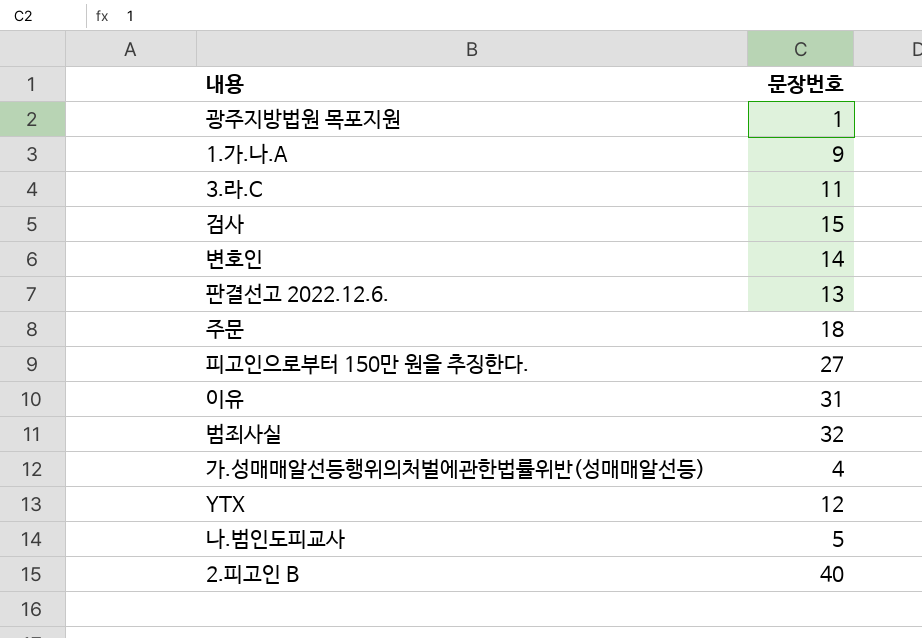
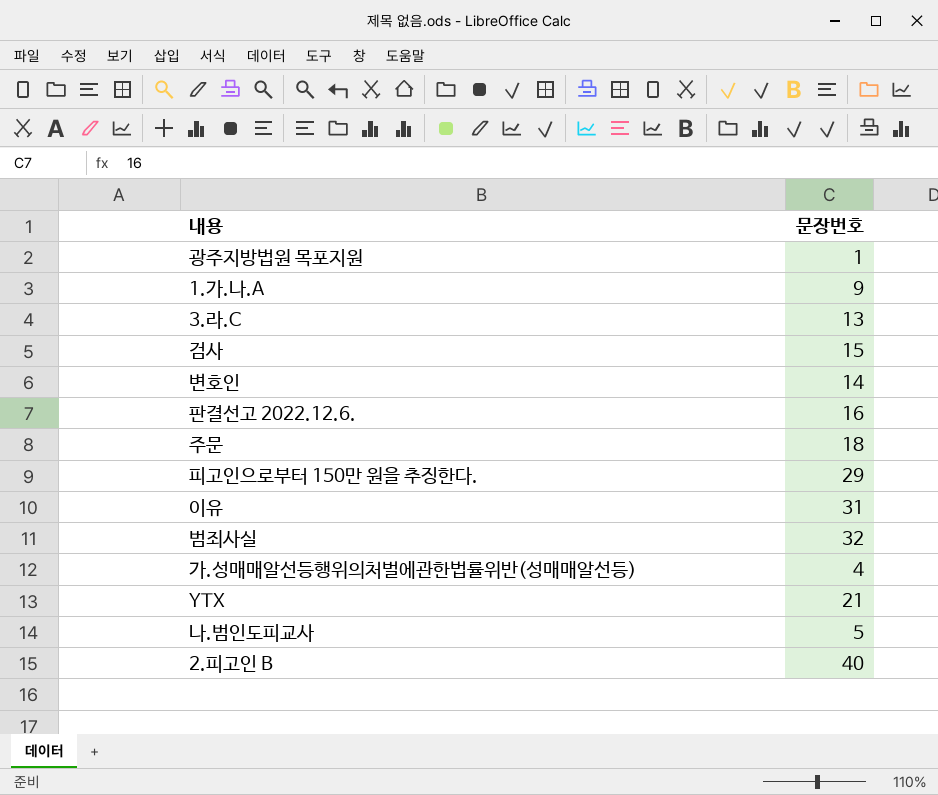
3.라.C | 문장번호: 11 -> 13
판결선고 2022.12.6. | 문장번호: 13 -> 16
피고인으로부터 150만 원을 추징한다. | 문장번호: 27 -> 29
YTX | 문장번호: 12 -> 21

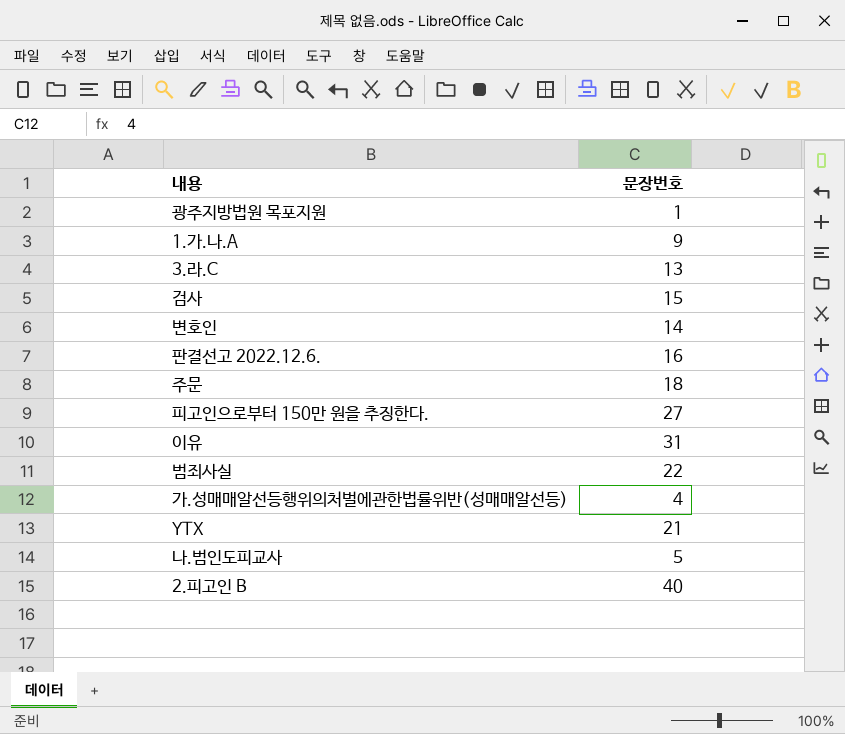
피고인으로부터 150만 원을 추징한다. | 문장번호: 29 -> 27
범죄사실 | 문장번호: 32 -> 22

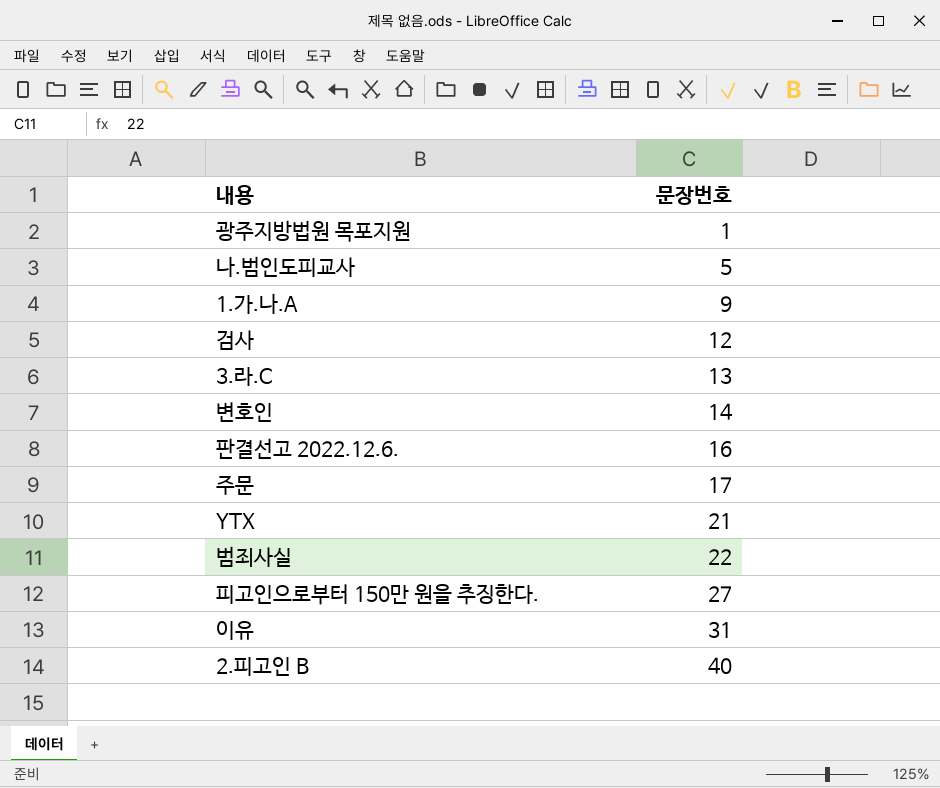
row order: none -> 문장번호 ascending
row 가.성매매알선등행위의처벌에관한법률위반(성매매알선등): 4 -> none
검사 | 문장번호: 15 -> 12
주문 | 문장번호: 18 -> 17

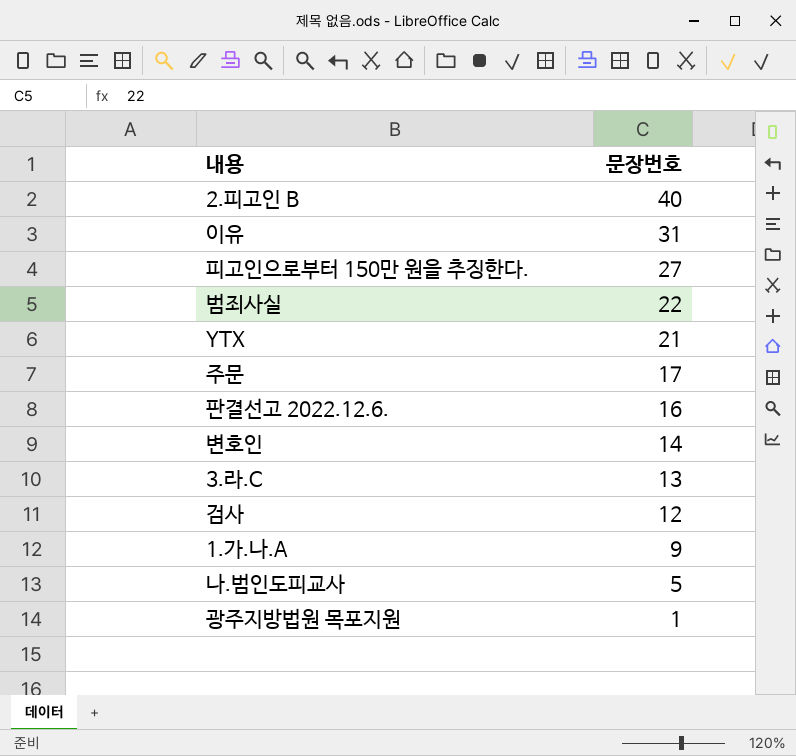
row order: 문장번호 ascending -> 문장번호 descending

